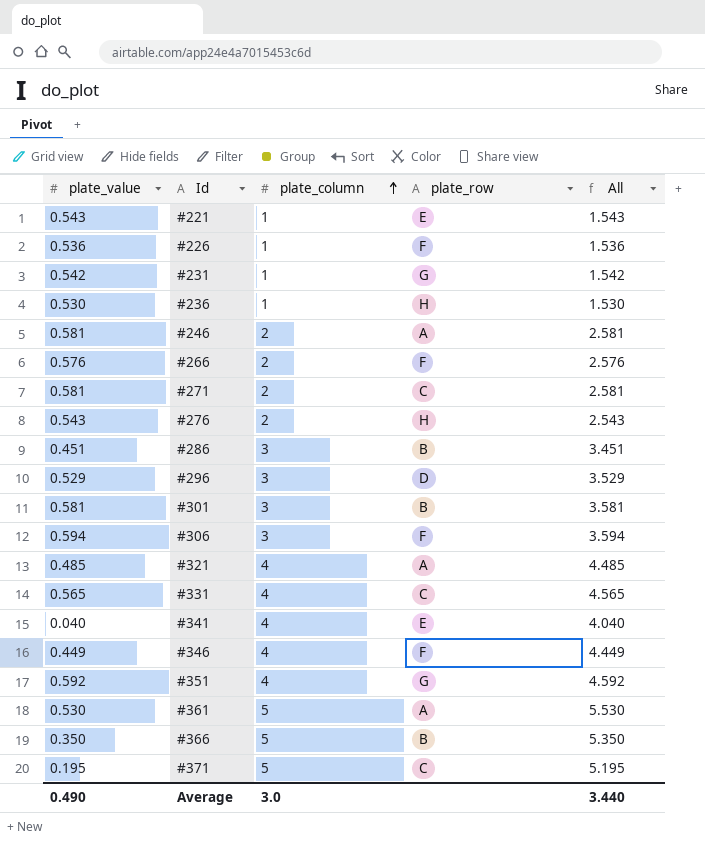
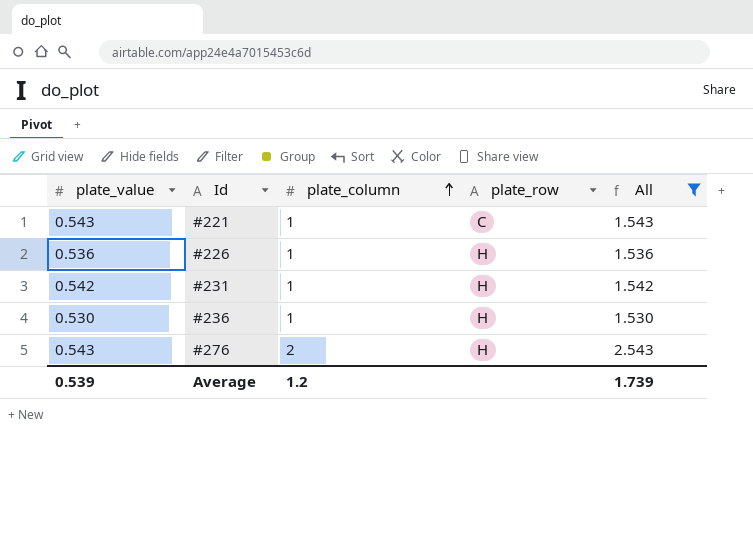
filter: none -> All <= 2.543
#221 | plate_row: E -> C
#226 | plate_row: F -> H
#231 | plate_row: G -> H
Average | plate_value: 0.490 -> 0.539
Average | plate_column: 3.0 -> 1.2
Average | All: 3.440 -> 1.739

